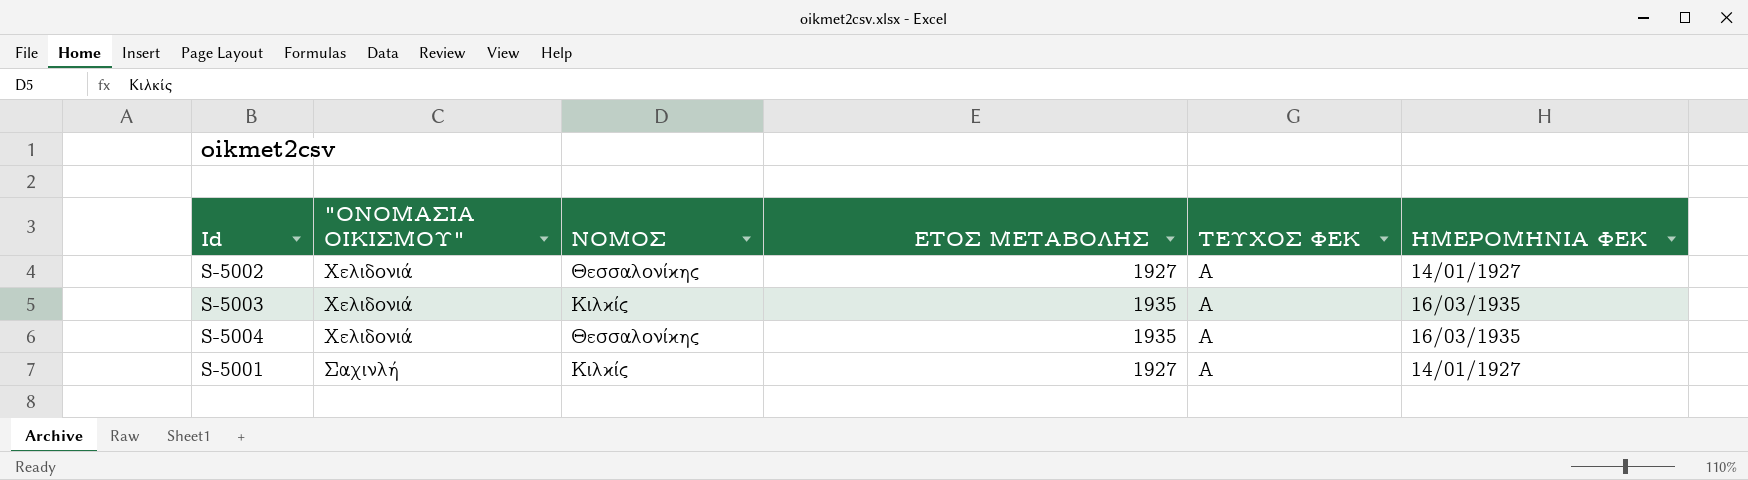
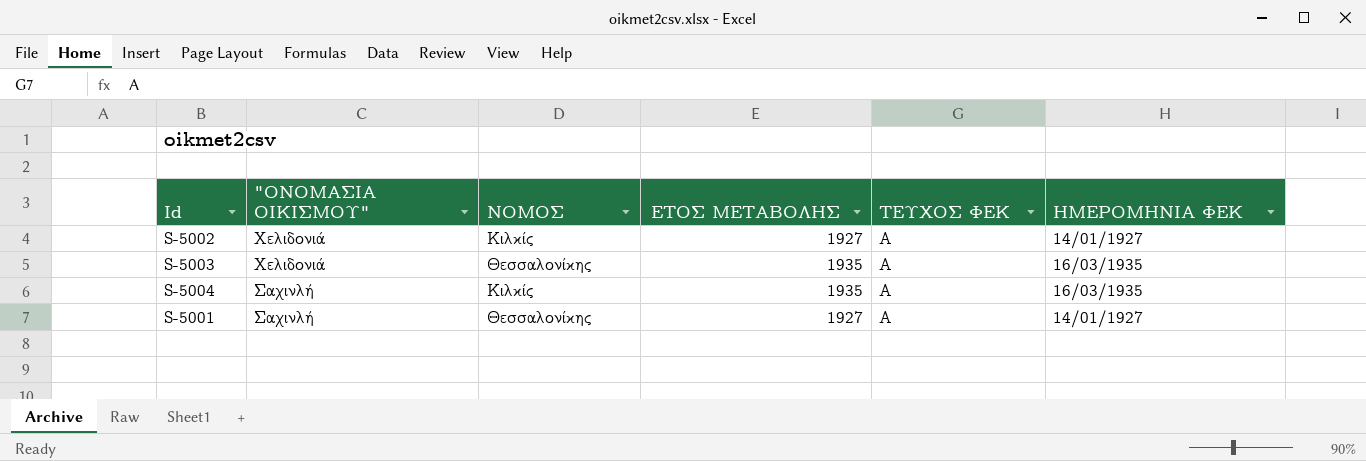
S-5002 | ΝΟΜΟΣ: Θεσσαλονίκης -> Κιλκίς
S-5003 | ΝΟΜΟΣ: Κιλκίς -> Θεσσαλονίκης
S-5004 | "ΟΝΟΜΑΣΙΑ ΟΙΚΙΣΜΟΥ": Χελιδονιά -> Σαχινλή
S-5004 | ΝΟΜΟΣ: Θεσσαλονίκης -> Κιλκίς
S-5001 | ΝΟΜΟΣ: Κιλκίς -> Θεσσαλονίκης

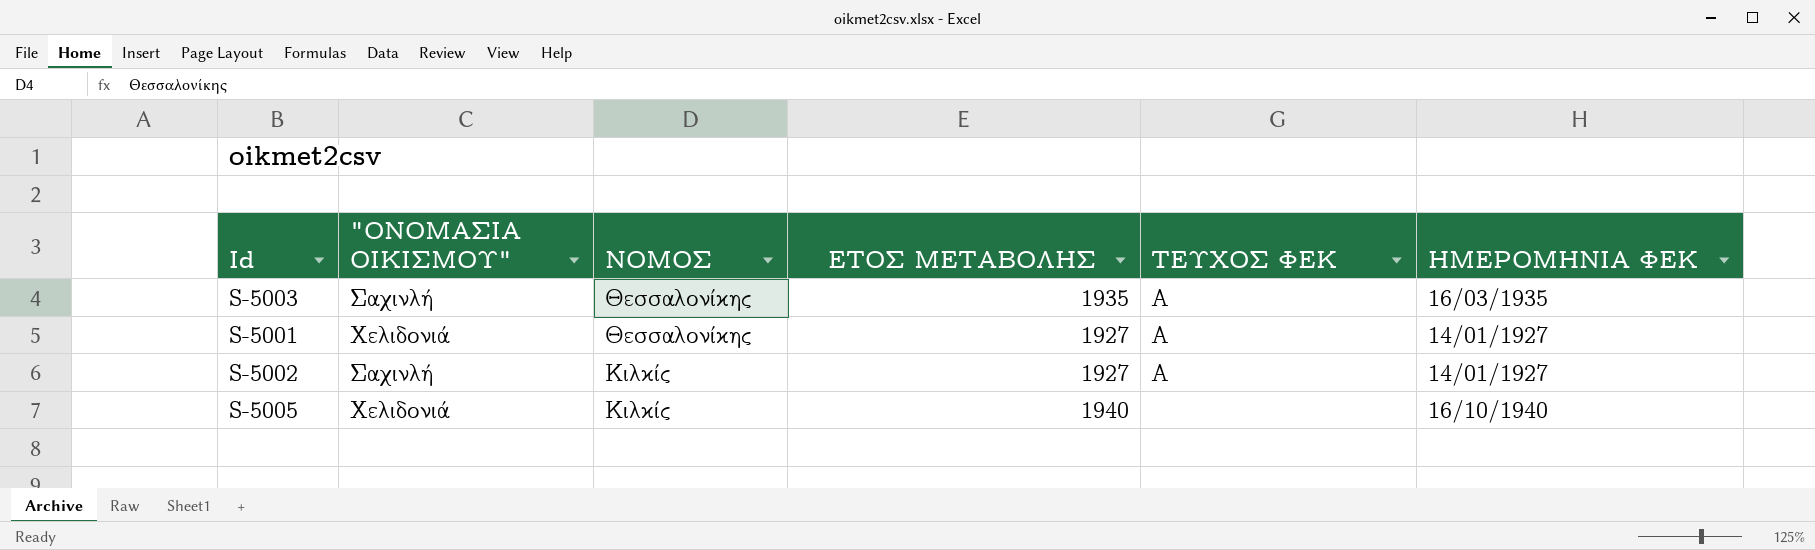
row order: "ΟΝΟΜΑΣΙΑ ΟΙΚΙΣΜΟΥ" descending -> ΝΟΜΟΣ ascending
row S-5004: Σαχινλή | Κιλκίς | 1935 | Α | 16/03/1935 -> none
S-5003 | "ΟΝΟΜΑΣΙΑ ΟΙΚΙΣΜΟΥ": Χελιδονιά -> Σαχινλή
S-5001 | "ΟΝΟΜΑΣΙΑ ΟΙΚΙΣΜΟΥ": Σαχινλή -> Χελιδονιά
S-5002 | "ΟΝΟΜΑΣΙΑ ΟΙΚΙΣΜΟΥ": Χελιδονιά -> Σαχινλή
row S-5005: none -> Χελιδονιά | Κιλκίς | 1940 | none | 16/10/1940

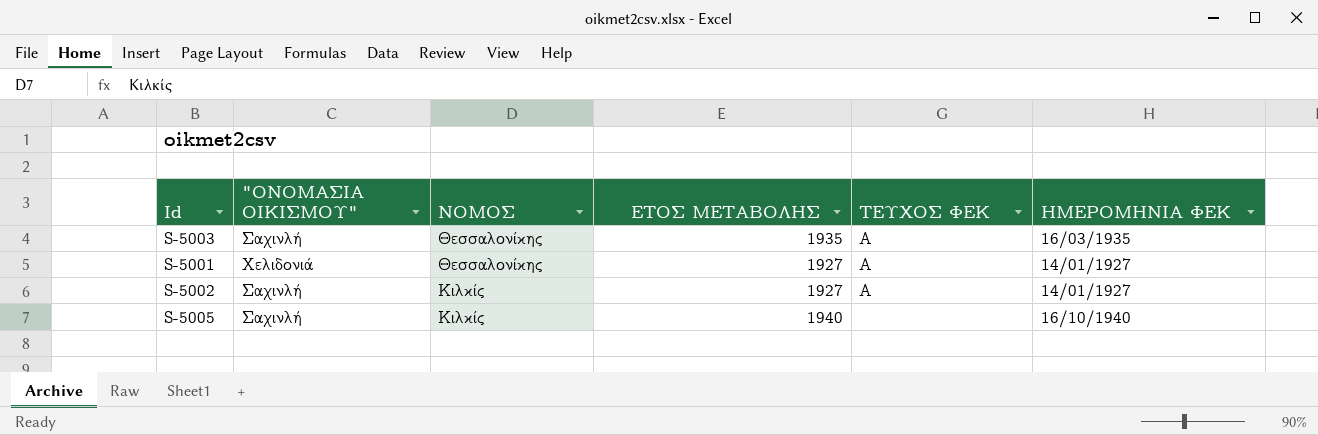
S-5005 | "ΟΝΟΜΑΣΙΑ ΟΙΚΙΣΜΟΥ": Χελιδονιά -> Σαχινλή

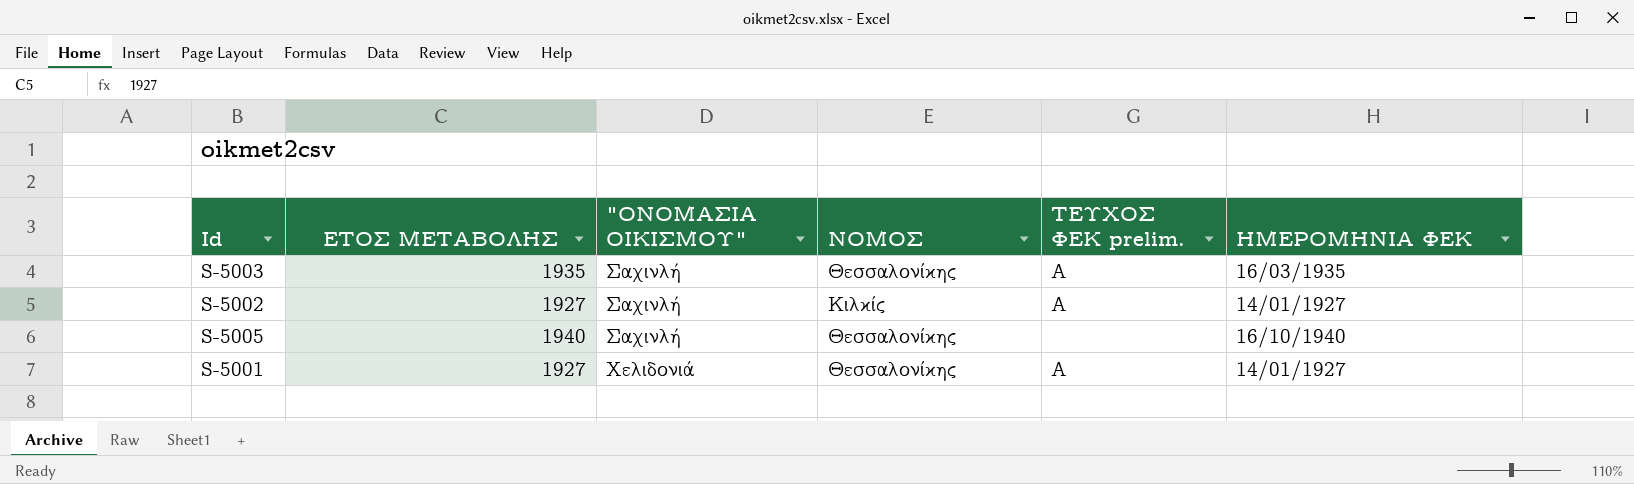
row order: ΝΟΜΟΣ ascending -> "ΟΝΟΜΑΣΙΑ ΟΙΚΙΣΜΟΥ" ascending
column ΕΤΟΣ ΜΕΤΑΒΟΛΗΣ | position: 4 -> 2
column name: ΤΕΥΧΟΣ ΦΕΚ -> ΤΕΥΧΟΣ ΦΕΚ prelim.
S-5005 | ΝΟΜΟΣ: Κιλκίς -> Θεσσαλονίκης

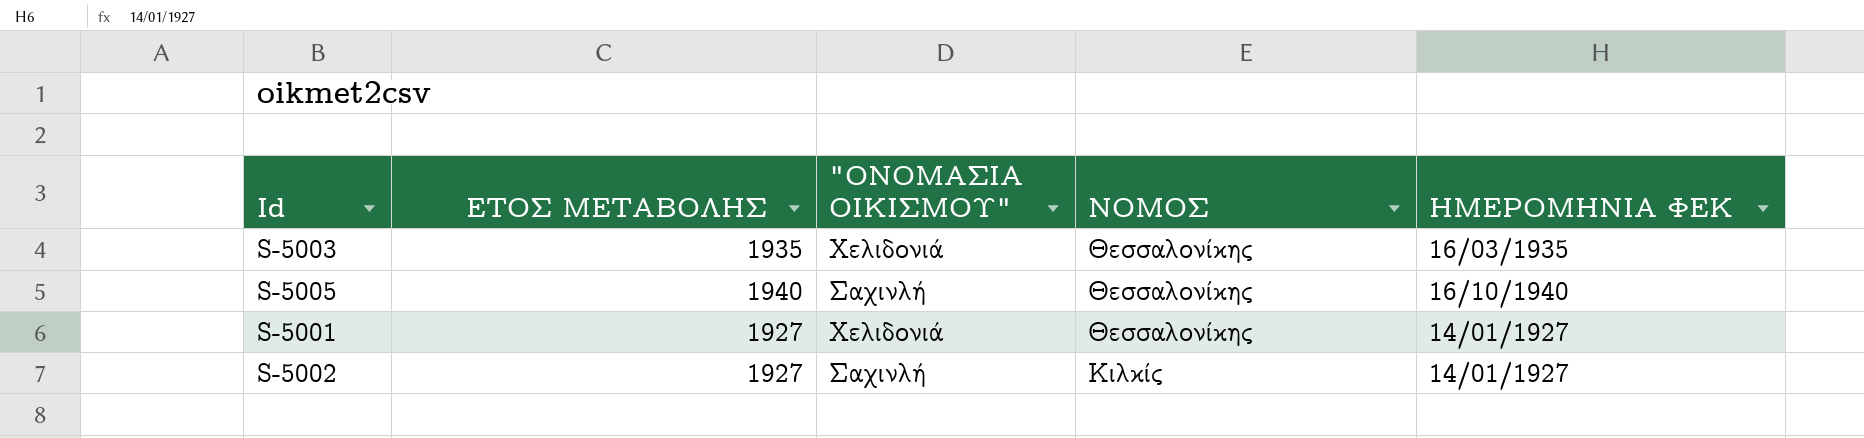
row order: "ΟΝΟΜΑΣΙΑ ΟΙΚΙΣΜΟΥ" ascending -> ΝΟΜΟΣ ascending
column ΤΕΥΧΟΣ ΦΕΚ prelim. | position: 5 -> none
S-5003 | "ΟΝΟΜΑΣΙΑ ΟΙΚΙΣΜΟΥ": Σαχινλή -> Χελιδονιά

